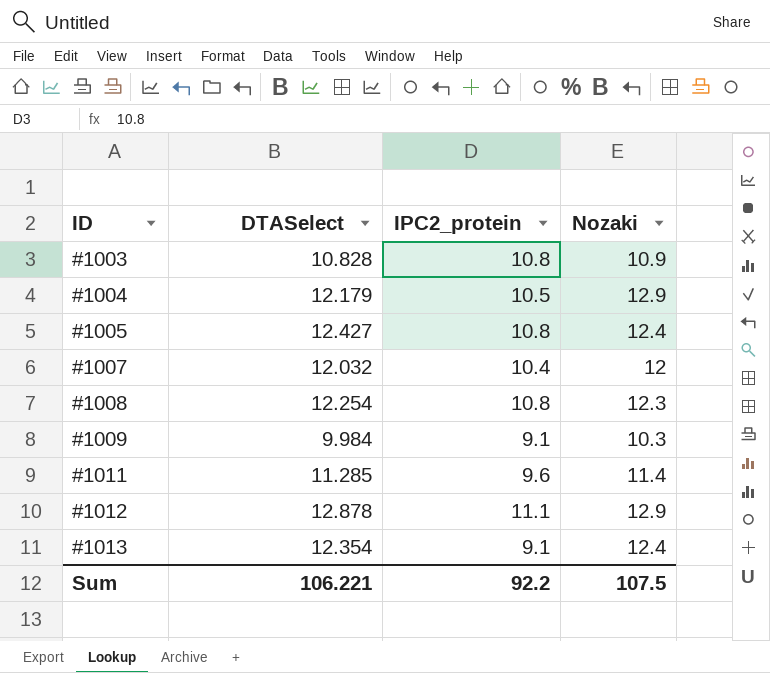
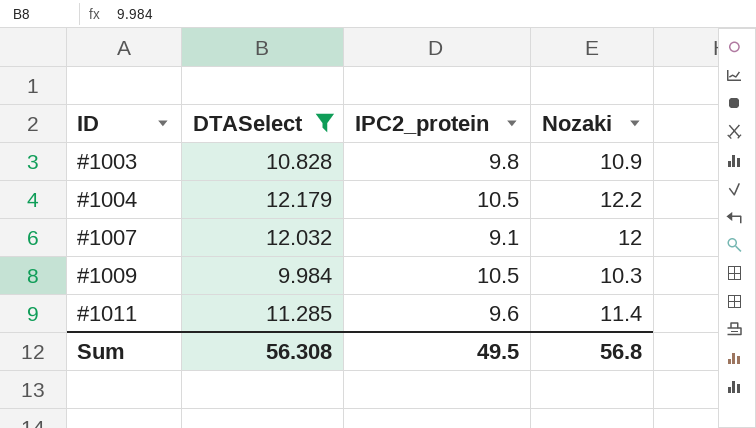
filter: none -> DTASelect <= 12.179
#1003 | IPC2_protein: 10.8 -> 9.8
#1004 | Nozaki: 12.9 -> 12.2
#1007 | IPC2_protein: 10.4 -> 9.1
#1009 | IPC2_protein: 9.1 -> 10.5
Sum | DTASelect: 106.221 -> 56.308
Sum | IPC2_protein: 92.2 -> 49.5
Sum | Nozaki: 107.5 -> 56.8

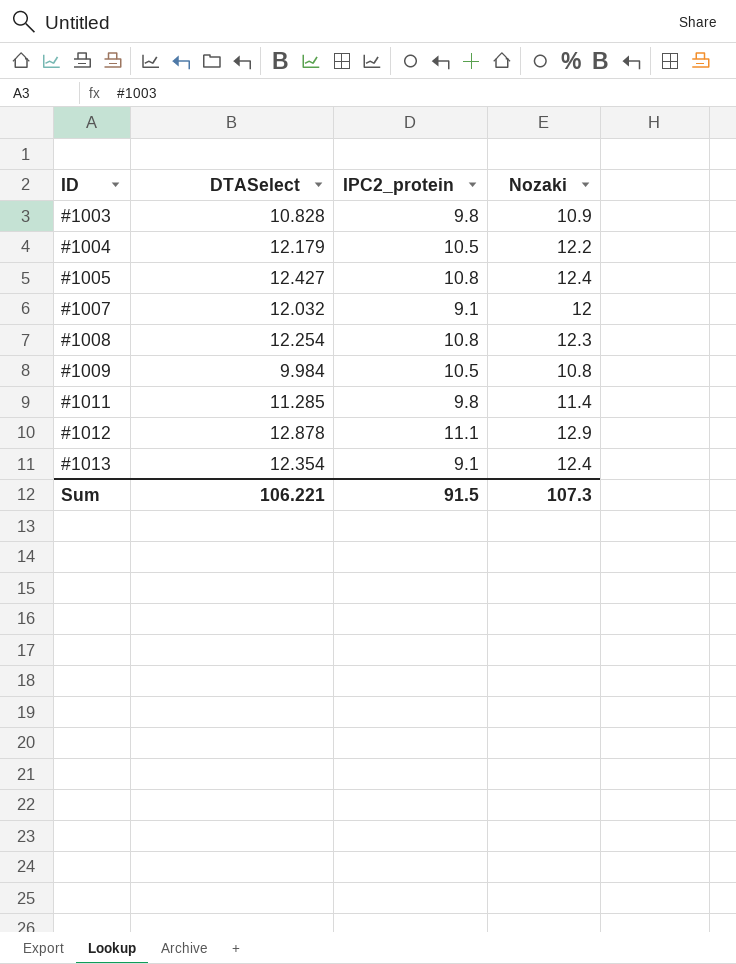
filter: DTASelect <= 12.179 -> none
#1009 | Nozaki: 10.3 -> 10.8
#1011 | IPC2_protein: 9.6 -> 9.8
Sum | DTASelect: 56.308 -> 106.221
Sum | IPC2_protein: 49.5 -> 91.5
Sum | Nozaki: 56.8 -> 107.3

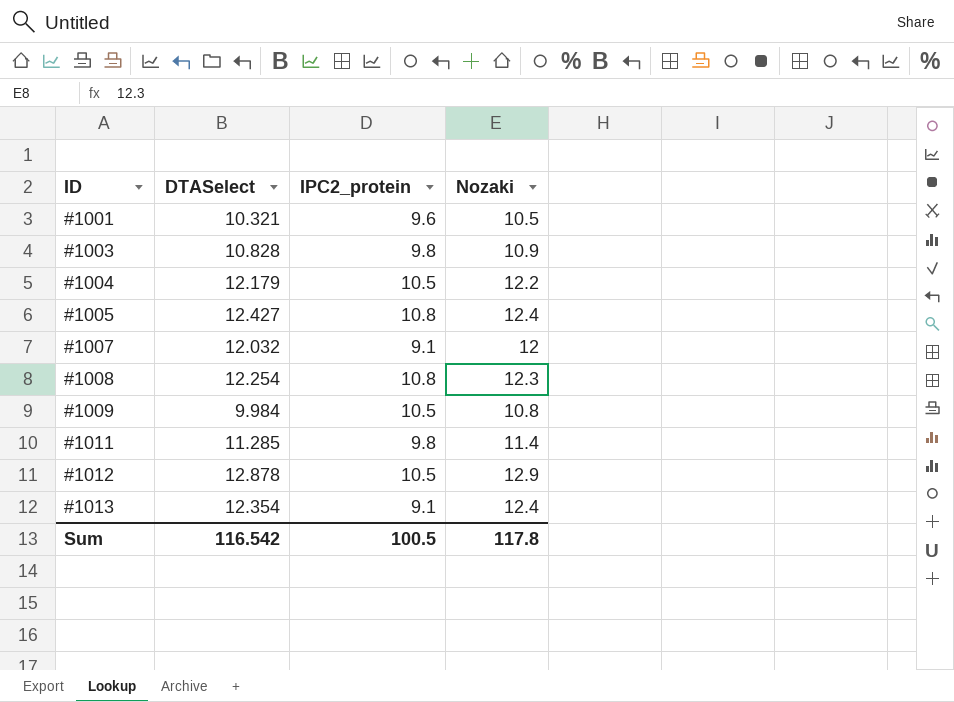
row #1001: none -> 10.321 | 9.6 | 10.5
#1012 | IPC2_protein: 11.1 -> 10.5
Sum | DTASelect: 106.221 -> 116.542
Sum | IPC2_protein: 91.5 -> 100.5
Sum | Nozaki: 107.3 -> 117.8

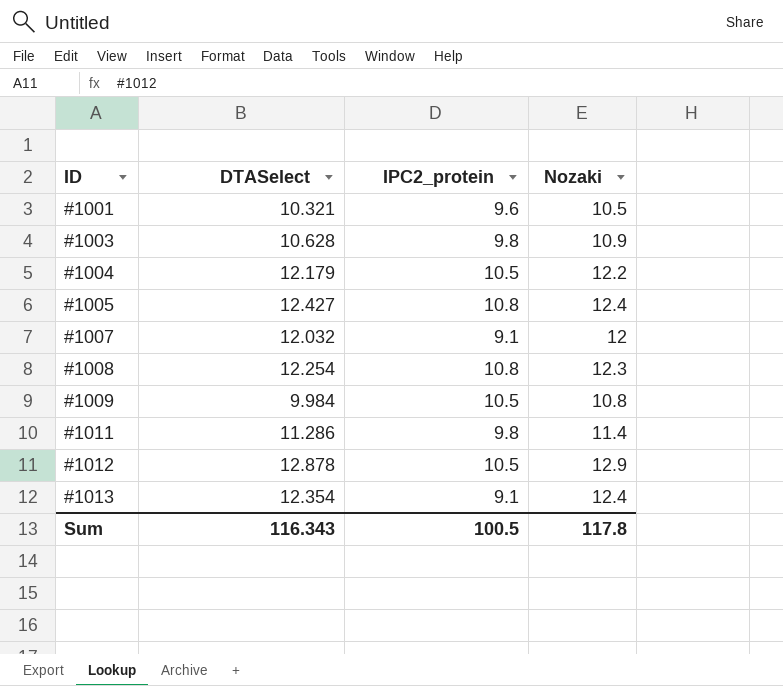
#1003 | DTASelect: 10.828 -> 10.628
#1011 | DTASelect: 11.285 -> 11.286
Sum | DTASelect: 116.542 -> 116.343

